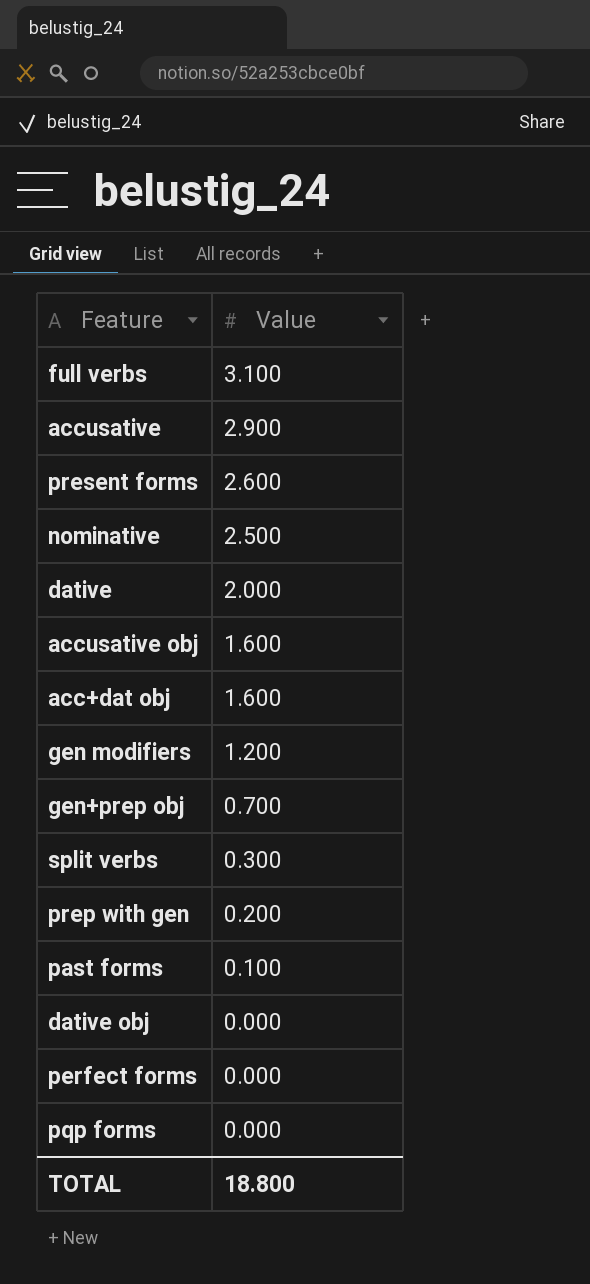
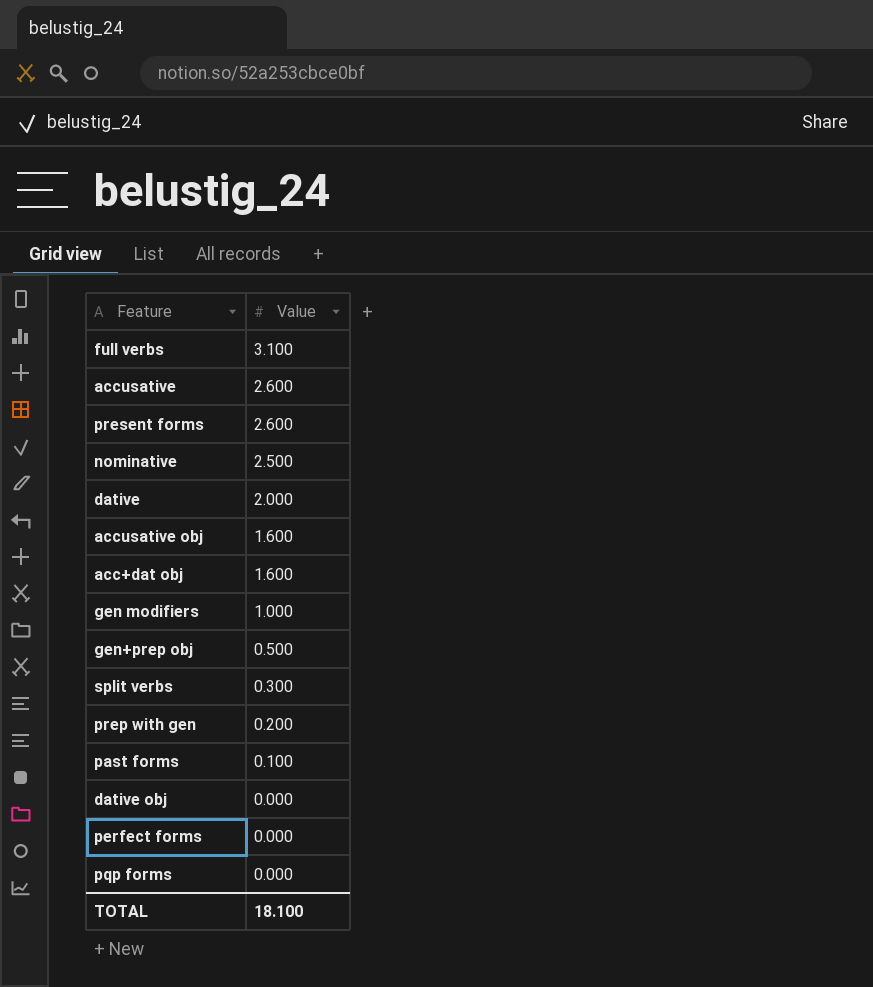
accusative | Value: 2.900 -> 2.600
gen modifiers | Value: 1.200 -> 1.000
gen+prep obj | Value: 0.700 -> 0.500
TOTAL | Value: 18.800 -> 18.100

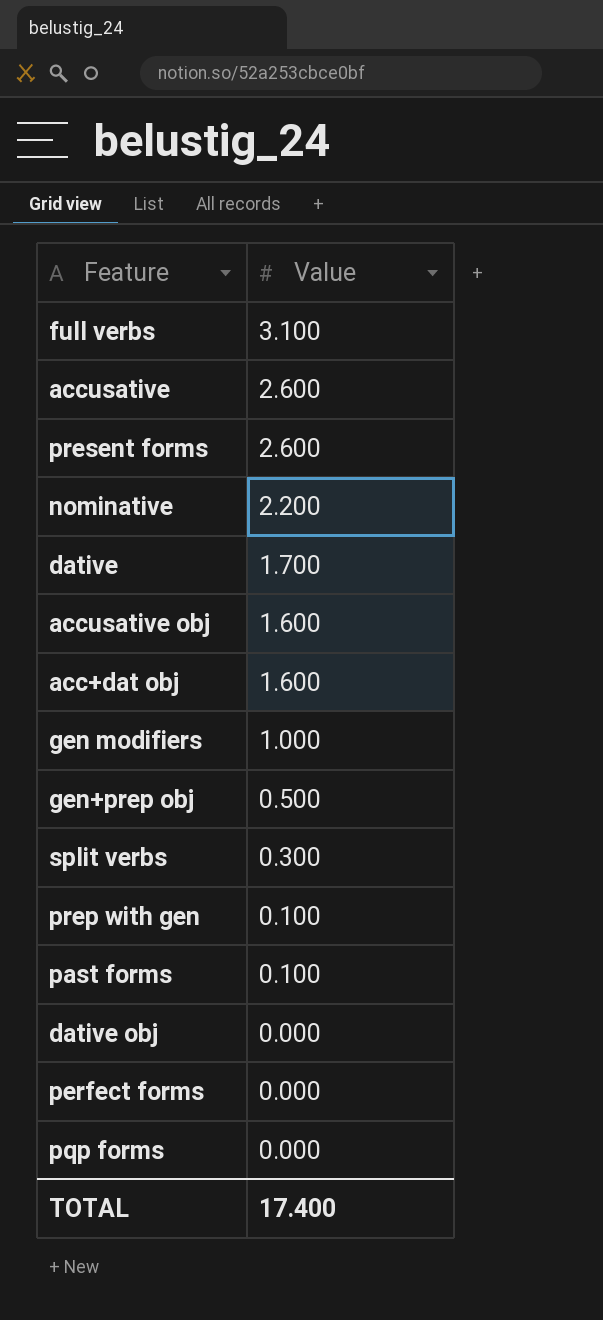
nominative | Value: 2.500 -> 2.200
dative | Value: 2.000 -> 1.700
prep with gen | Value: 0.200 -> 0.100
TOTAL | Value: 18.100 -> 17.400

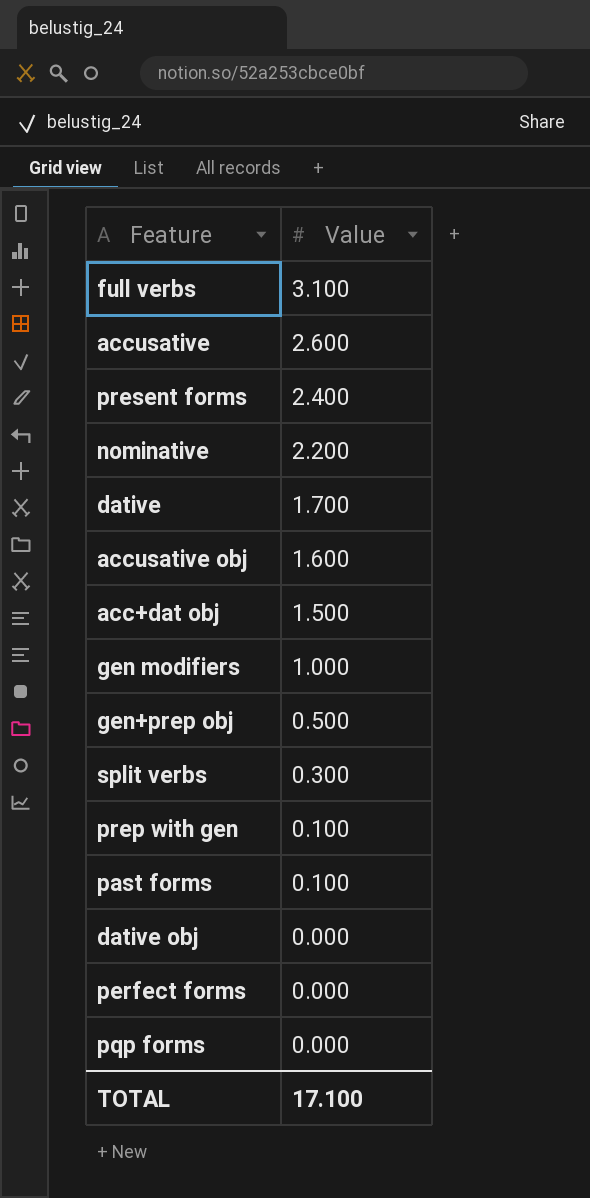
present forms | Value: 2.600 -> 2.400
acc+dat obj | Value: 1.600 -> 1.500
TOTAL | Value: 17.400 -> 17.100

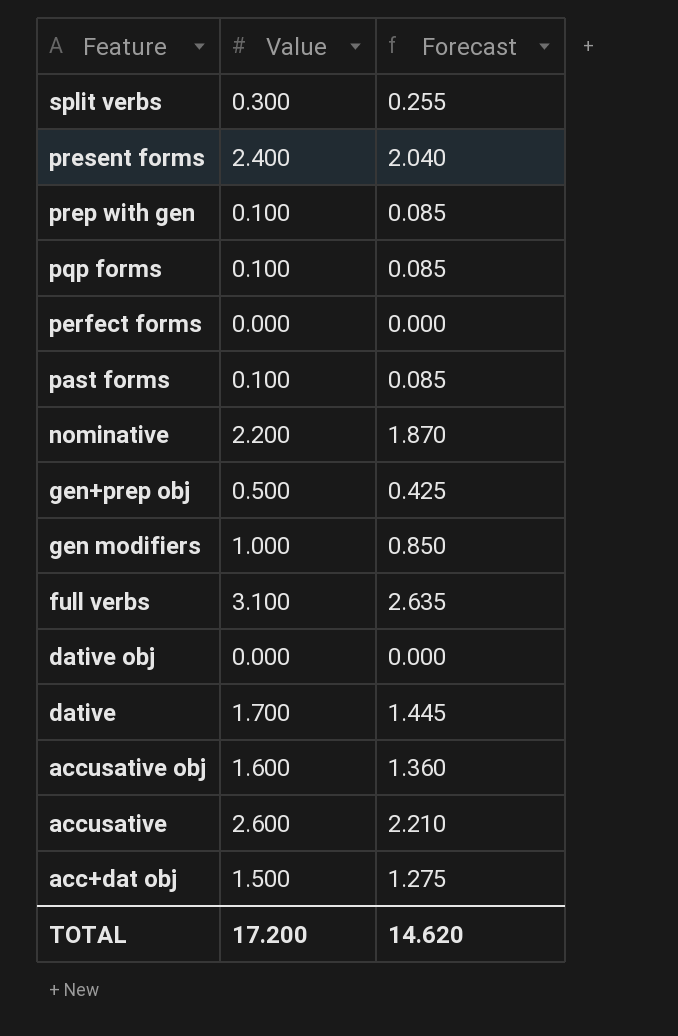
row order: Value descending -> Feature descending
column Forecast | formula: none -> [Value] * 0.85
pqp forms | Value: 0.000 -> 0.100
TOTAL | Value: 17.100 -> 17.200

